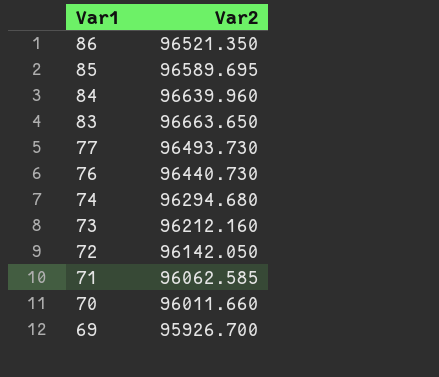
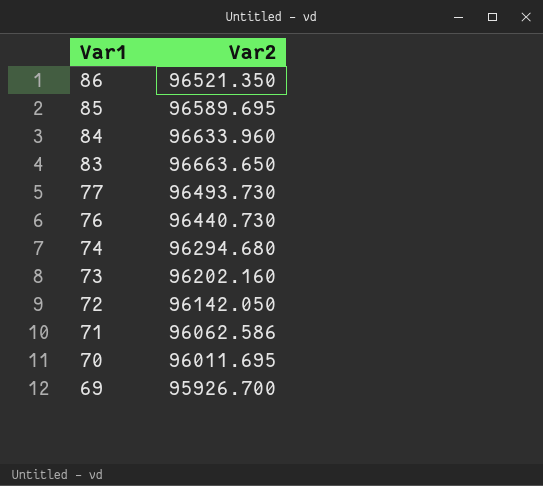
84 | Var2: 96639.960 -> 96633.960
73 | Var2: 96212.160 -> 96202.160
71 | Var2: 96062.585 -> 96062.586
70 | Var2: 96011.660 -> 96011.695

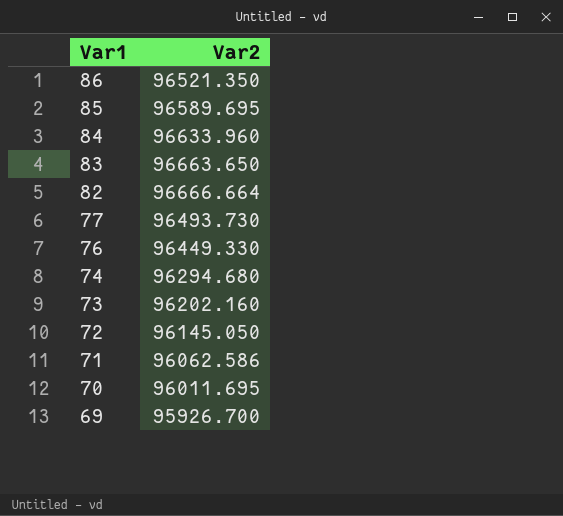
row 82: none -> 96666.664
76 | Var2: 96440.730 -> 96449.330
72 | Var2: 96142.050 -> 96145.050

